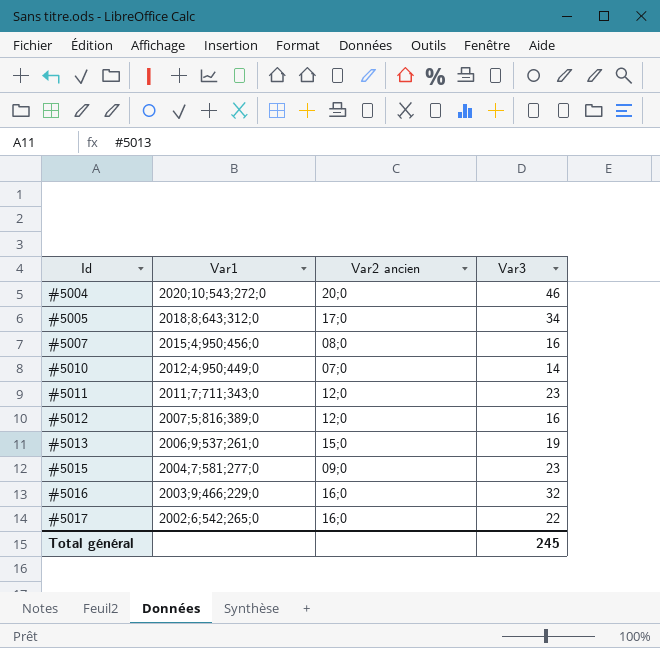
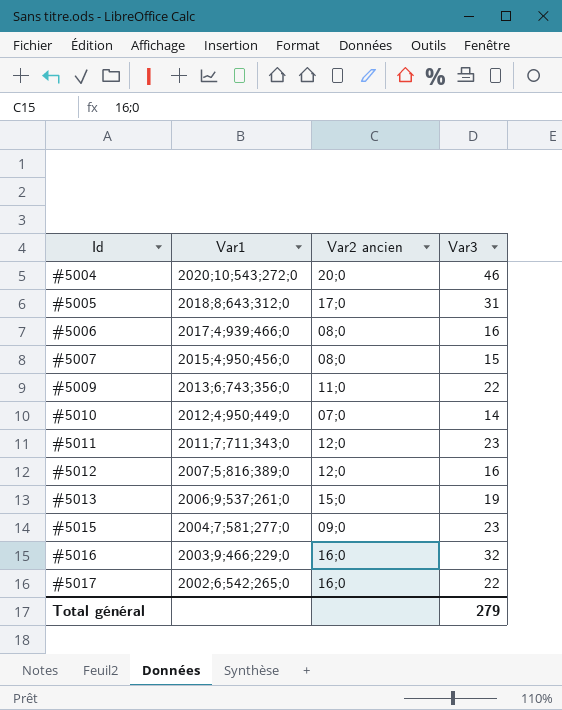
#5005 | Var3: 34 -> 31
row #5006: none -> 2017;4;939;466;0 | 08;0 | 16
#5007 | Var3: 16 -> 15
row #5009: none -> 2013;6;743;356;0 | 11;0 | 22
Total général | Var3: 245 -> 279

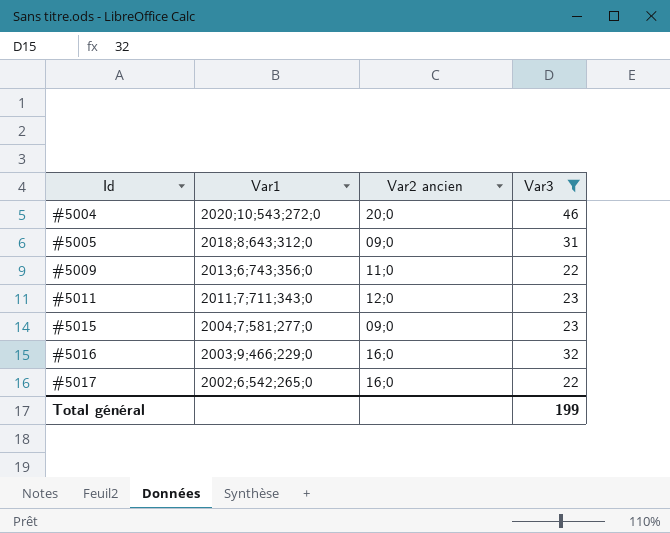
filter: none -> Var3 >= 22
#5005 | Var2 ancien: 17;0 -> 09;0
Total général | Var3: 279 -> 199

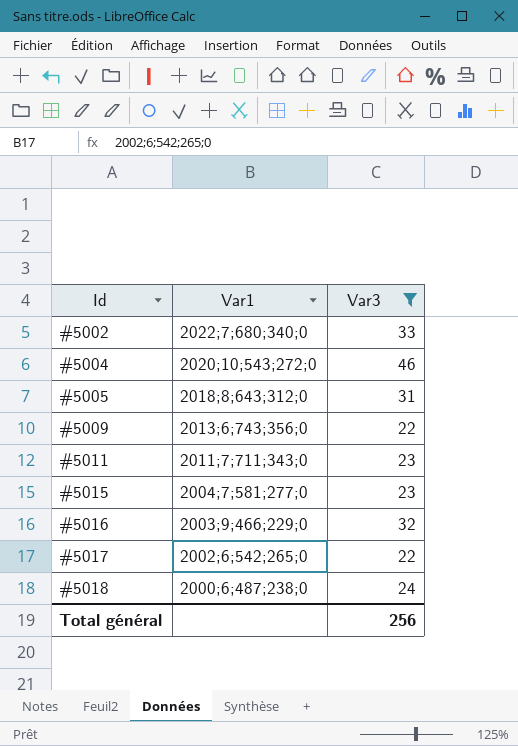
column Var2 ancien | position: 3 -> none
row #5002: none -> 2022;7;680;340;0 | 33
row #5018: none -> 2000;6;487;238;0 | 24
Total général | Var3: 199 -> 256

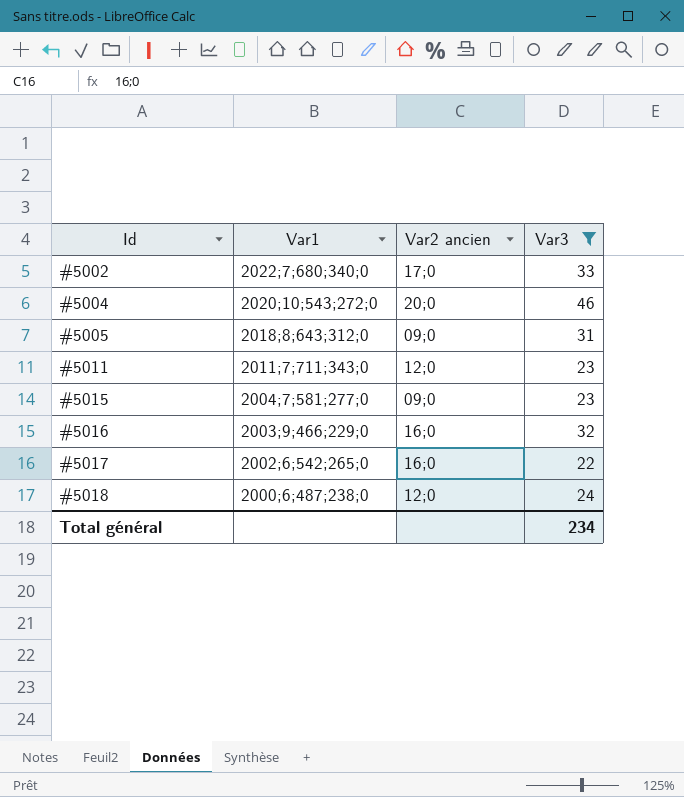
column Var2 ancien | position: none -> 3
row #5009: 2013;6;743;356;0 | 22 -> none
Total général | Var3: 256 -> 234

